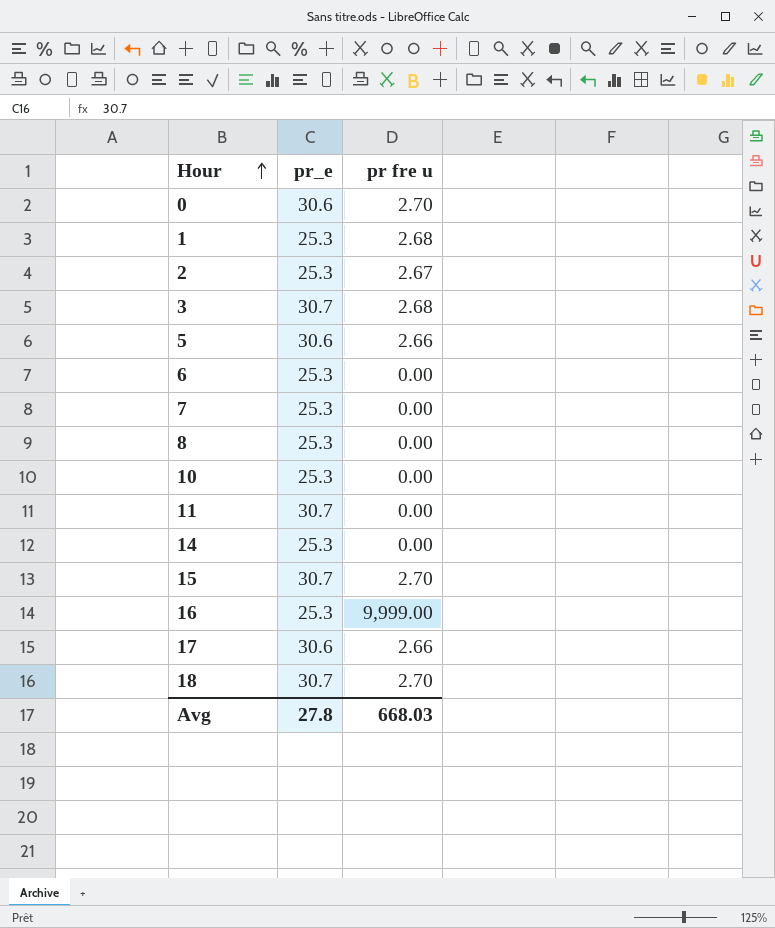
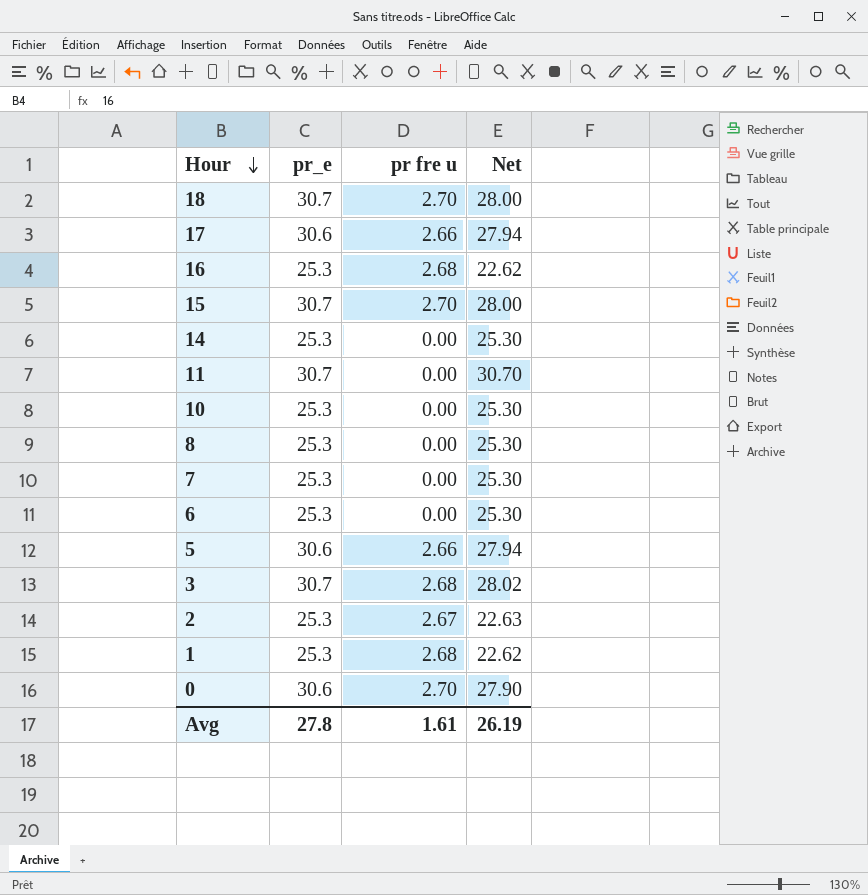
row order: Hour ascending -> Hour descending
column Net | formula: none -> [pr_e] - [pr fre u]
16 | pr fre u: 9,999.00 -> 2.68
Avg | pr fre u: 668.03 -> 1.61

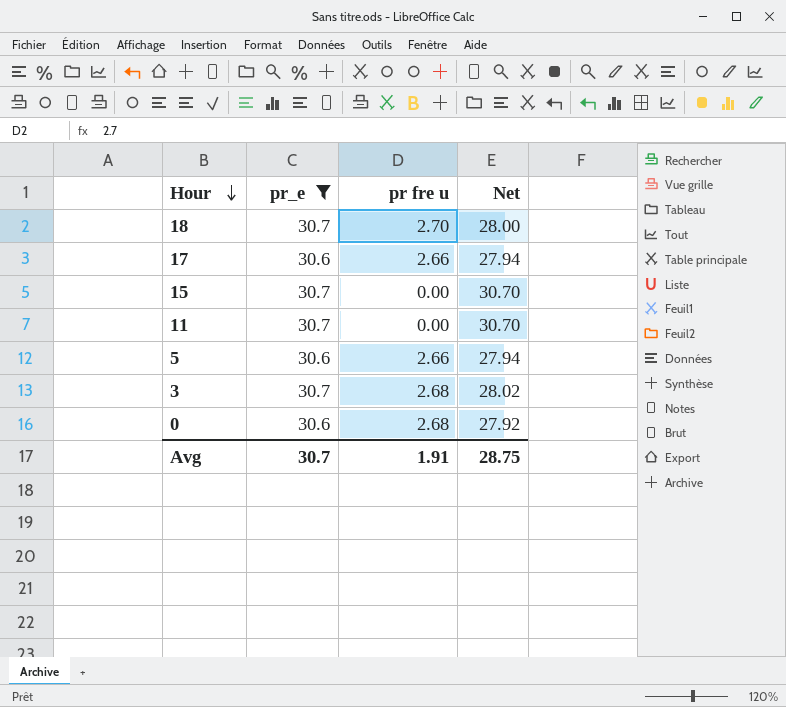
filter: none -> pr_e != 25.3
15 | pr fre u: 2.70 -> 0.00
15 | Net: 28.00 -> 30.70
0 | pr fre u: 2.70 -> 2.68
0 | Net: 27.90 -> 27.92
Avg | pr_e: 27.8 -> 30.7
Avg | pr fre u: 1.61 -> 1.91
Avg | Net: 26.19 -> 28.75

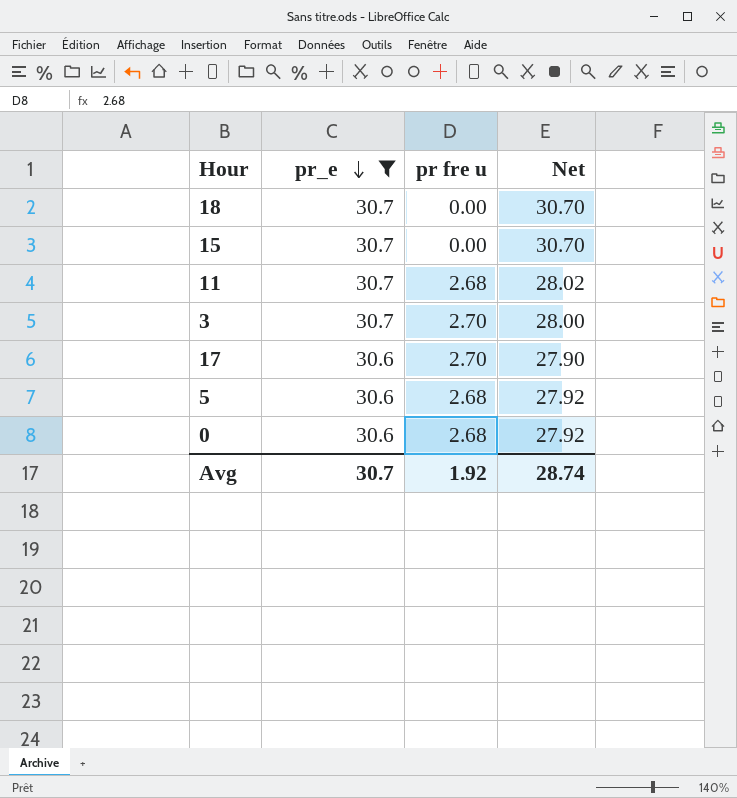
row order: Hour descending -> pr_e descending
18 | pr fre u: 2.70 -> 0.00
18 | Net: 28.00 -> 30.70
11 | pr fre u: 0.00 -> 2.68
11 | Net: 30.70 -> 28.02
3 | pr fre u: 2.68 -> 2.70
3 | Net: 28.02 -> 28.00
17 | pr fre u: 2.66 -> 2.70
17 | Net: 27.94 -> 27.90
5 | pr fre u: 2.66 -> 2.68
5 | Net: 27.94 -> 27.92
Avg | pr fre u: 1.91 -> 1.92
Avg | Net: 28.75 -> 28.74

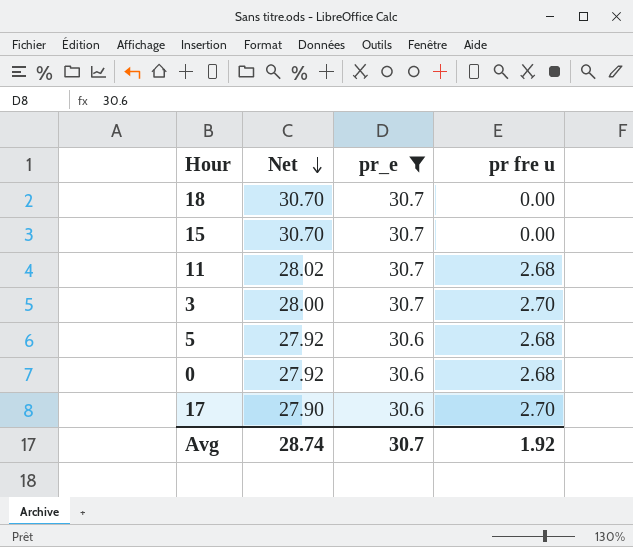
row order: pr_e descending -> Net descending
column Net | position: 4 -> 2

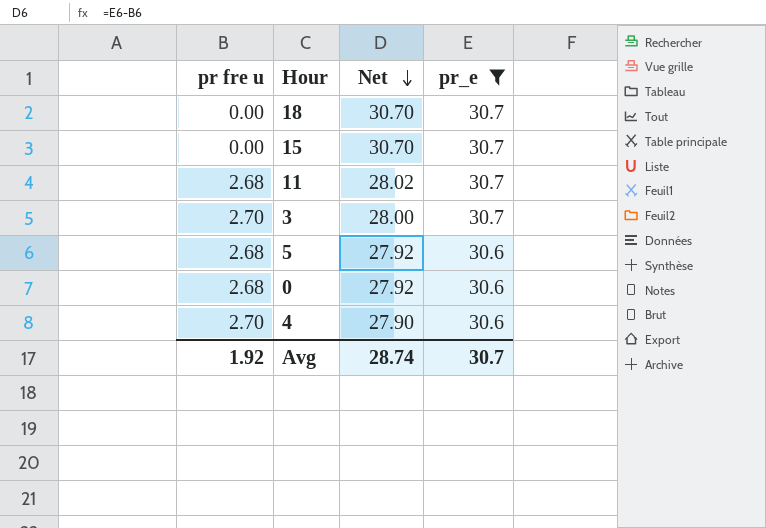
column pr fre u | position: 4 -> 1
row 17: 27.90 | 30.6 | 2.70 -> none
row 4: none -> 2.70 | 27.90 | 30.6

